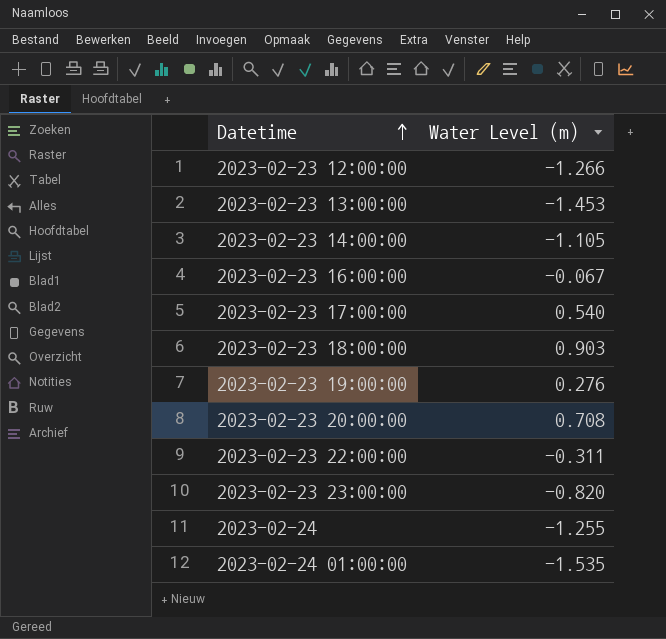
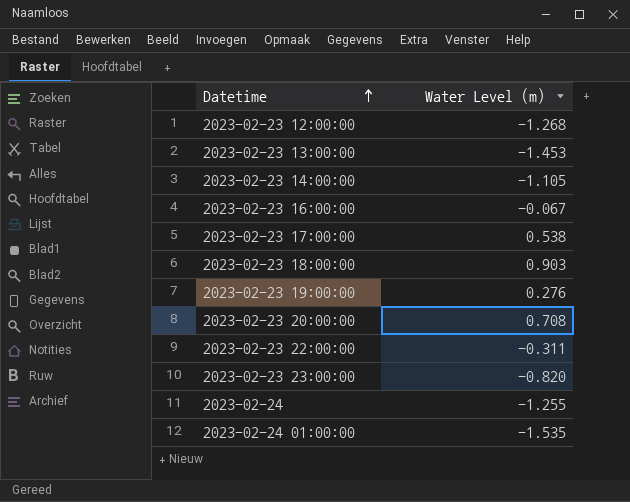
2023-02-23 12:00:00 | Water Level (m): -1.266 -> -1.268
2023-02-23 17:00:00 | Water Level (m): 0.540 -> 0.538

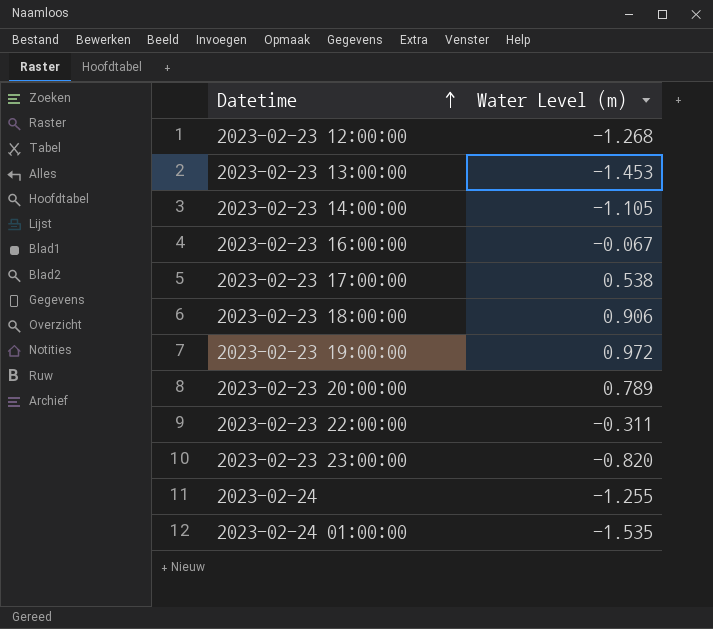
2023-02-23 18:00:00 | Water Level (m): 0.903 -> 0.906
2023-02-23 19:00:00 | Water Level (m): 0.276 -> 0.972
2023-02-23 20:00:00 | Water Level (m): 0.708 -> 0.789

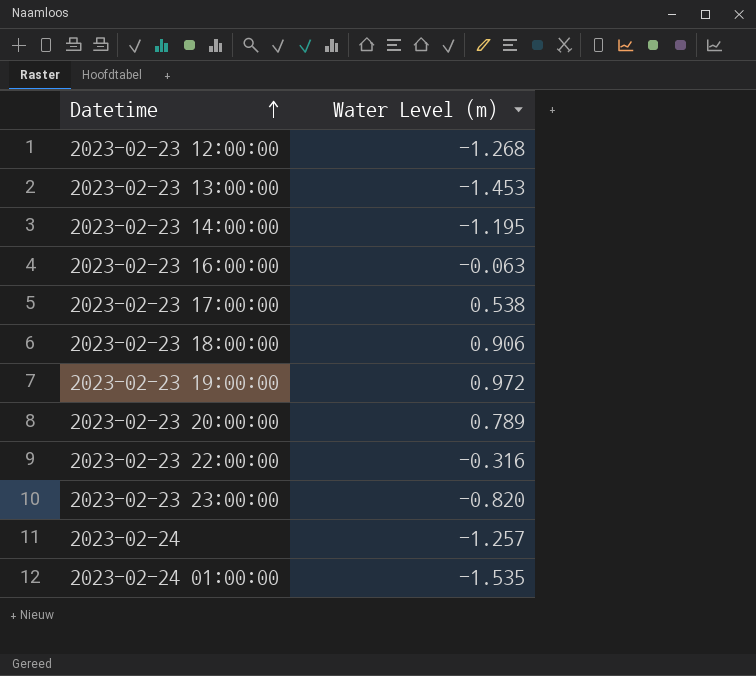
2023-02-23 14:00:00 | Water Level (m): -1.105 -> -1.195
2023-02-23 16:00:00 | Water Level (m): -0.067 -> -0.063
2023-02-23 22:00:00 | Water Level (m): -0.311 -> -0.316
2023-02-24 | Water Level (m): -1.255 -> -1.257

